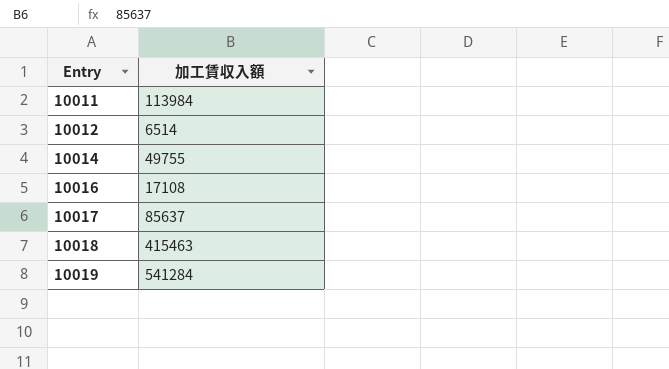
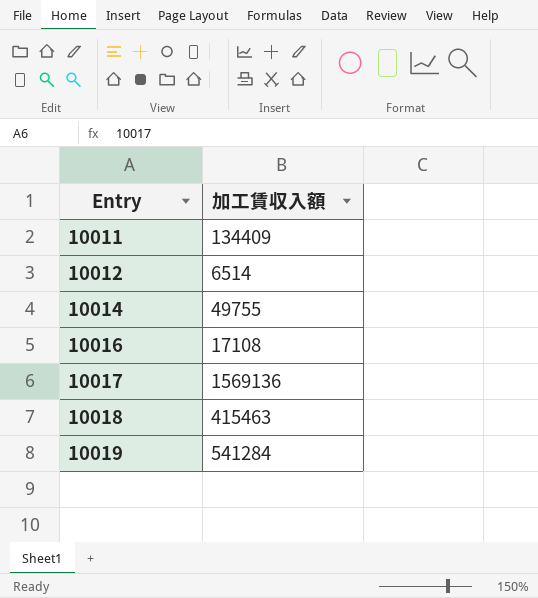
10011 | 加工賃収入額: 113984 -> 134409
10017 | 加工賃収入額: 85637 -> 1569136

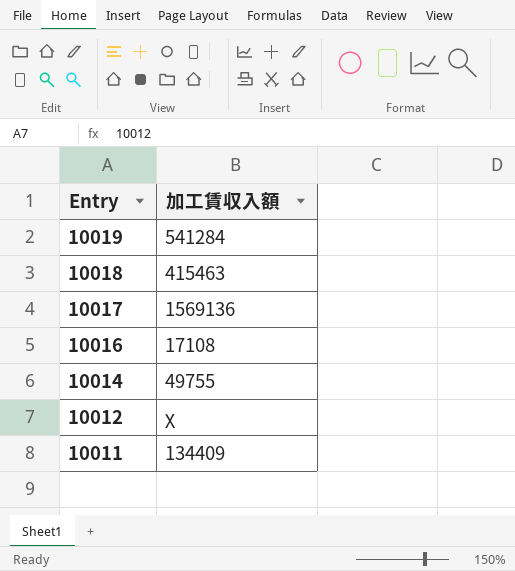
row order: Entry ascending -> Entry descending
10012 | 加工賃収入額: 6514 -> χ

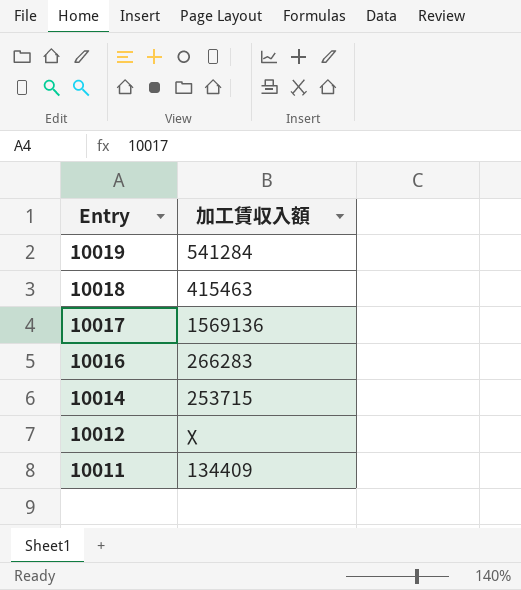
10016 | 加工賃収入額: 17108 -> 266283
10014 | 加工賃収入額: 49755 -> 253715

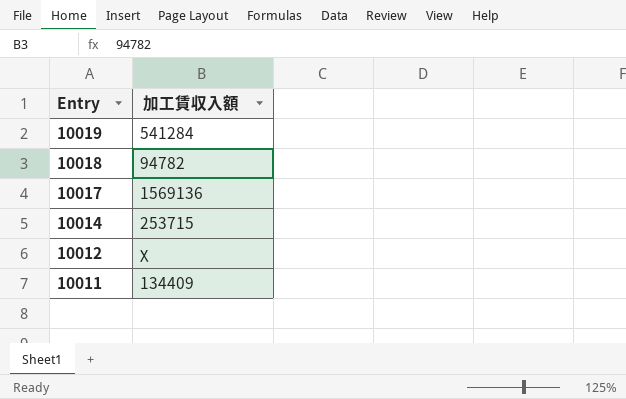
row 10016: 266283 -> none
10018 | 加工賃収入額: 415463 -> 94782

